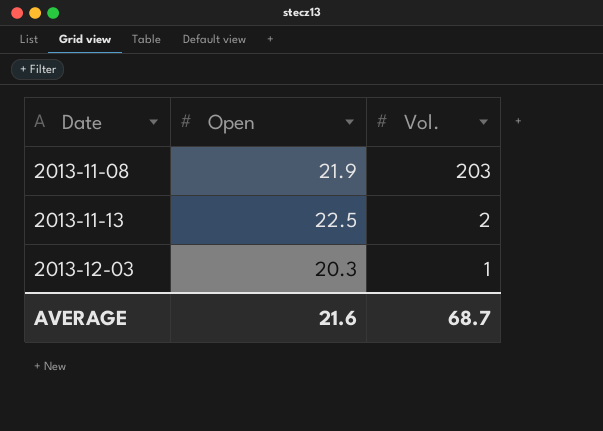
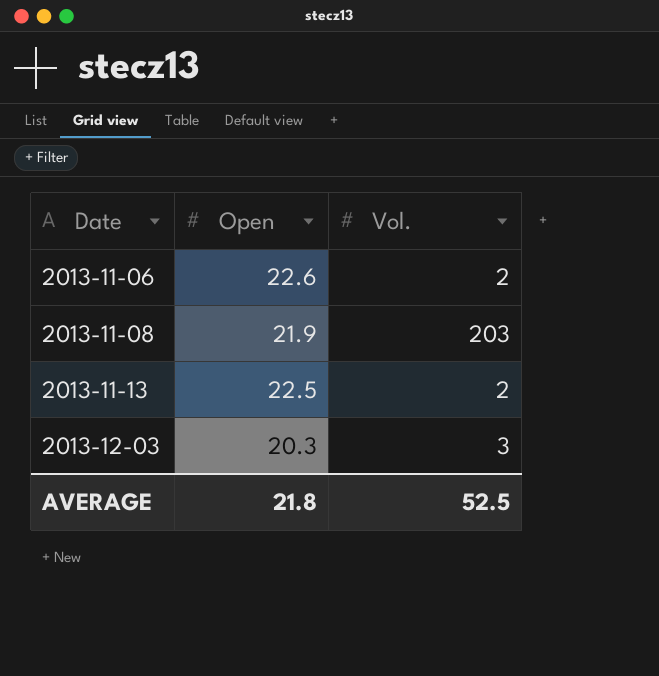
row 2013-11-06: none -> 22.6 | 2
2013-12-03 | Vol.: 1 -> 3
AVERAGE | Open: 21.6 -> 21.8
AVERAGE | Vol.: 68.7 -> 52.5

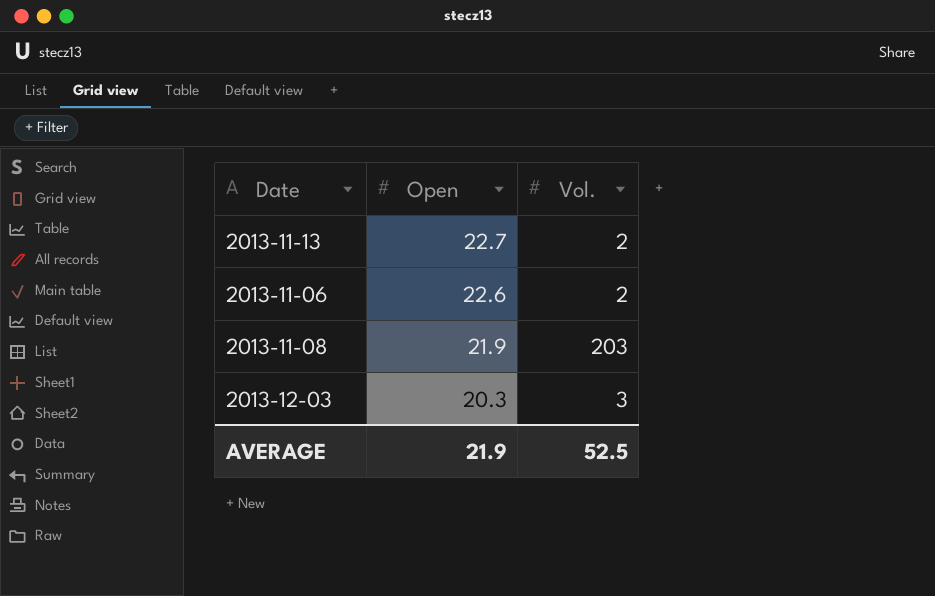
row order: Date ascending -> Open descending
2013-11-13 | Open: 22.5 -> 22.7
AVERAGE | Open: 21.8 -> 21.9

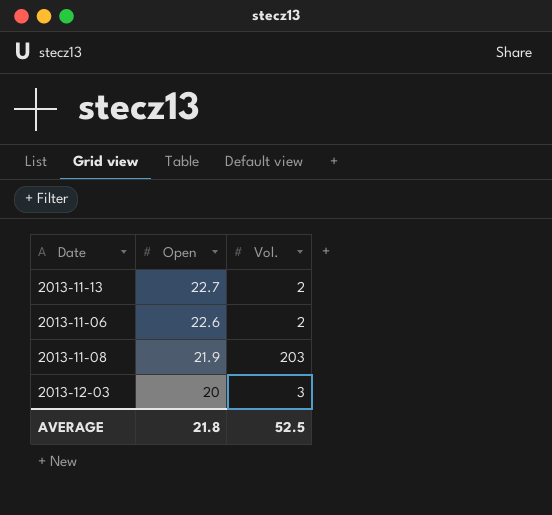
2013-12-03 | Open: 20.3 -> 20
AVERAGE | Open: 21.9 -> 21.8

